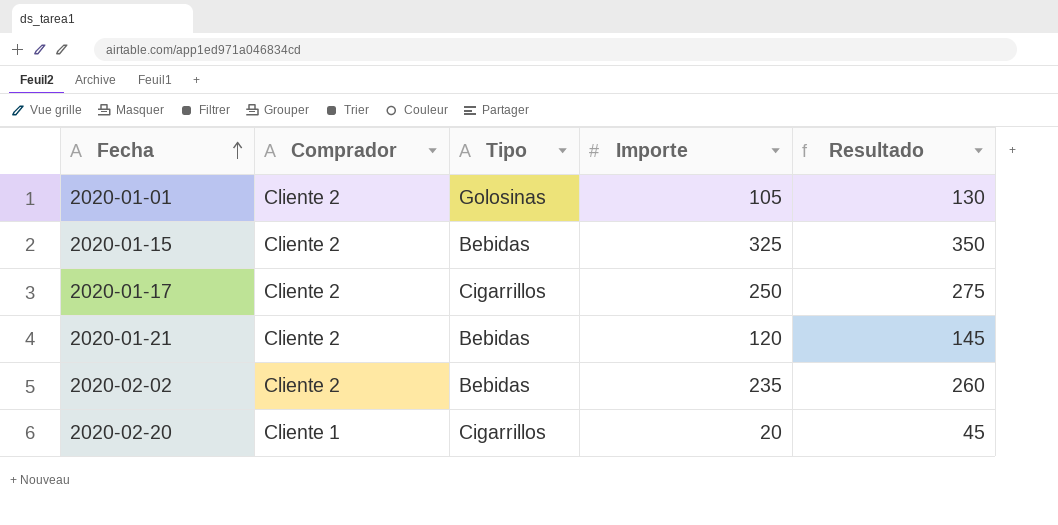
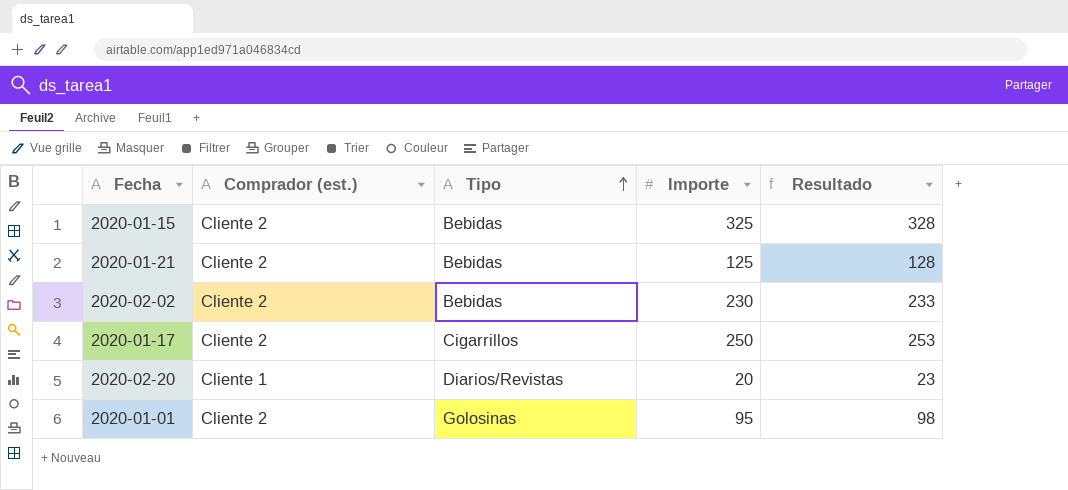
row order: Fecha ascending -> Tipo ascending
column name: Comprador -> Comprador (est.)
column Resultado | formula: [Importe] + 25 -> [Importe] + 3
2020-01-21 | Importe: 120 -> 125
2020-02-02 | Importe: 235 -> 230
2020-02-20 | Tipo: Cigarrillos -> Diarios/Revistas
2020-01-01 | Importe: 105 -> 95

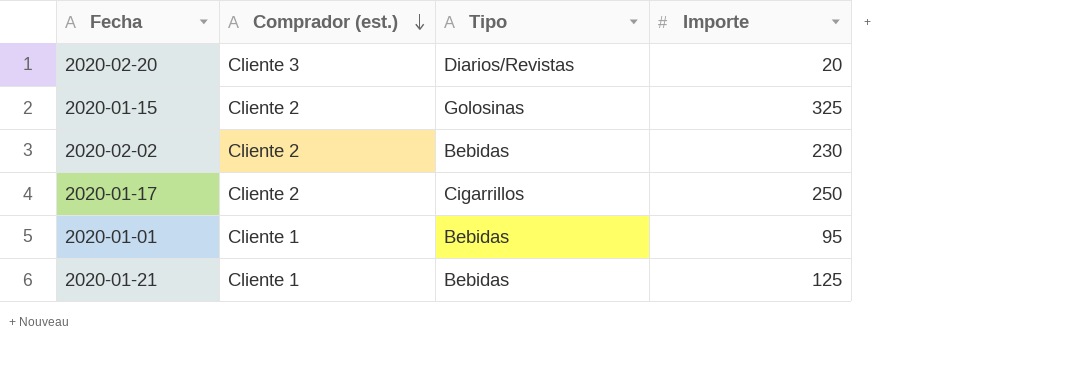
row order: Tipo ascending -> Comprador (est.) descending
column Resultado | formula: [Importe] + 3 -> none
2020-02-20 | Comprador (est.): Cliente 1 -> Cliente 3
2020-01-15 | Tipo: Bebidas -> Golosinas
2020-01-01 | Comprador (est.): Cliente 2 -> Cliente 1
2020-01-01 | Tipo: Golosinas -> Bebidas
2020-01-21 | Comprador (est.): Cliente 2 -> Cliente 1

